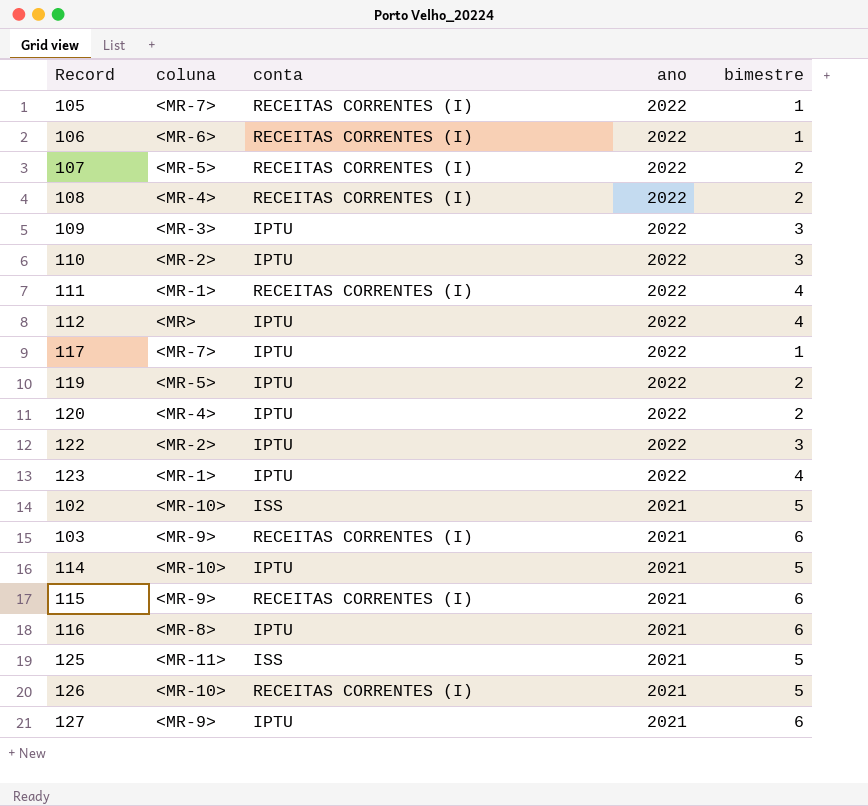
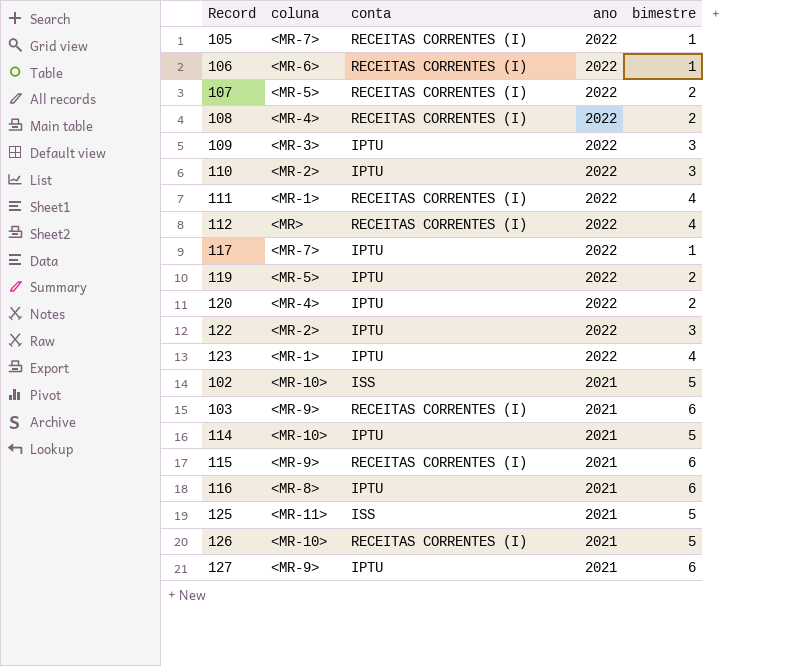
112 | conta: IPTU -> RECEITAS CORRENTES (I)

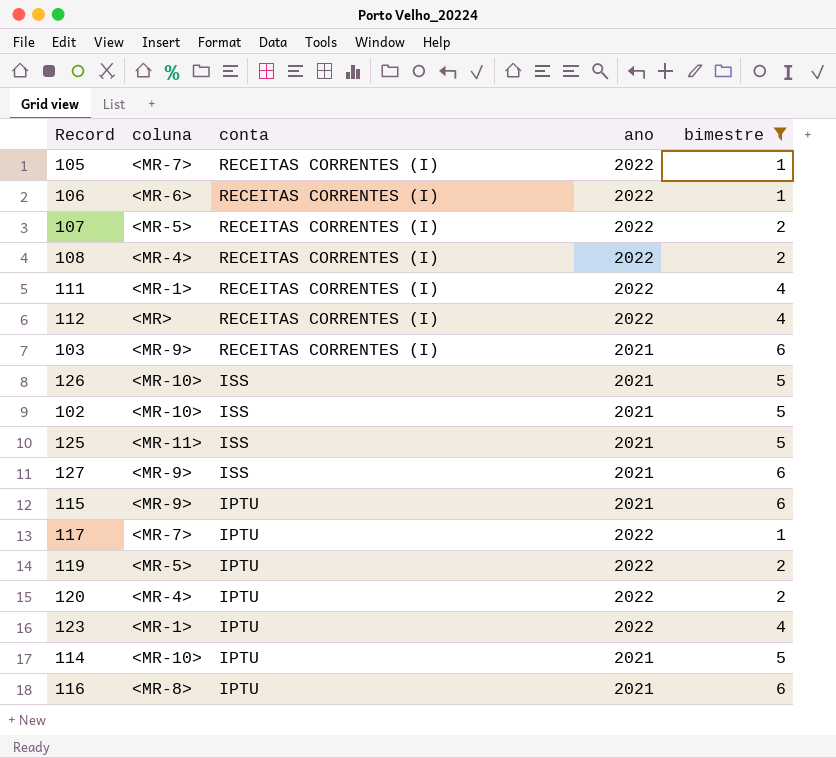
filter: none -> bimestre != 3
row order: ano descending -> conta descending
126 | conta: RECEITAS CORRENTES (I) -> ISS
127 | conta: IPTU -> ISS
115 | conta: RECEITAS CORRENTES (I) -> IPTU

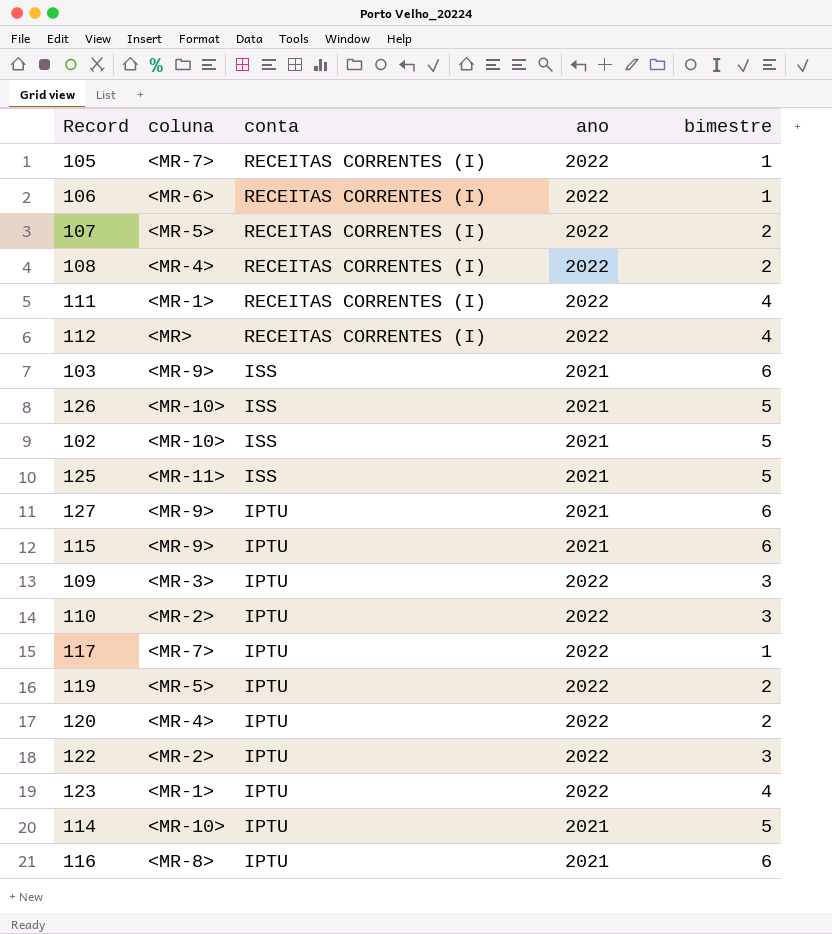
filter: bimestre != 3 -> none
103 | conta: RECEITAS CORRENTES (I) -> ISS
127 | conta: ISS -> IPTU

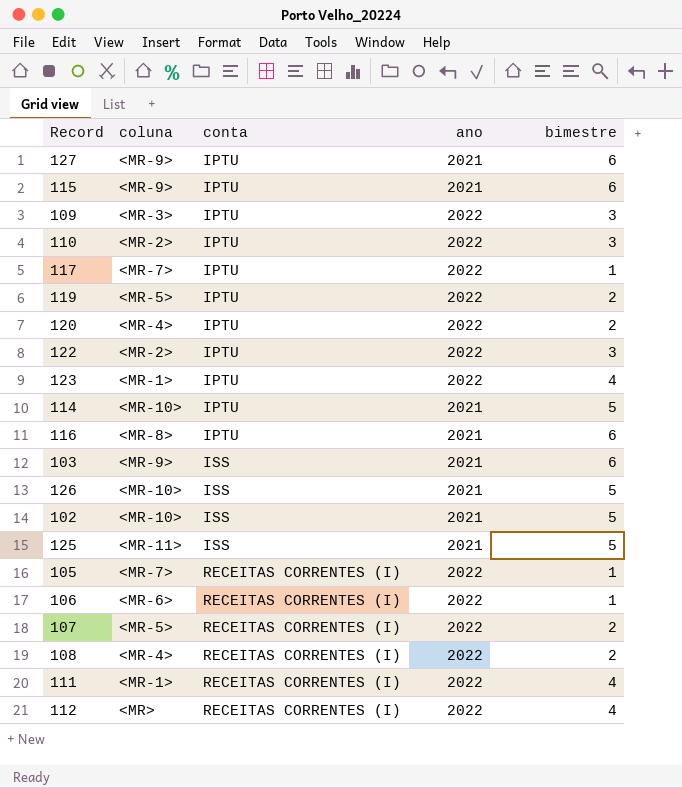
row order: conta descending -> conta ascending

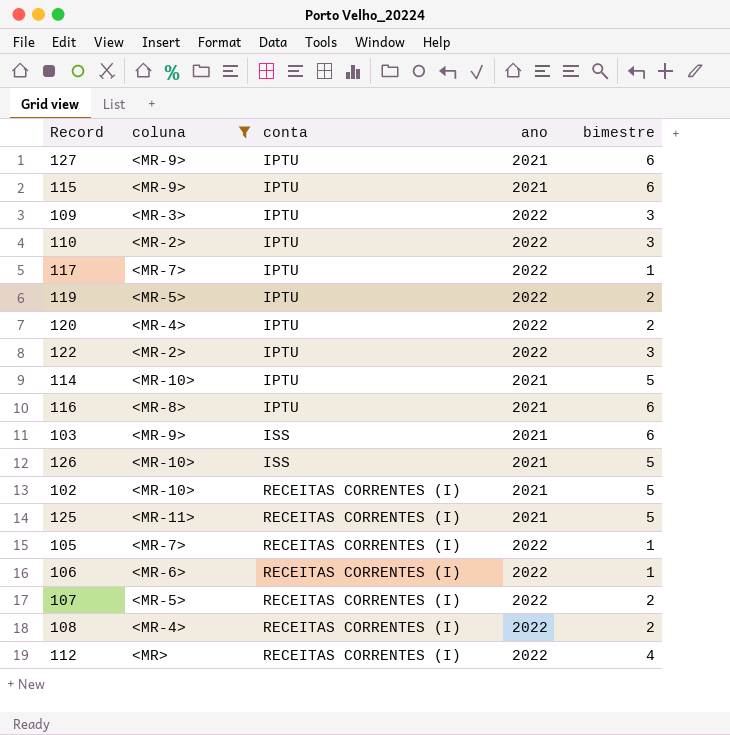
filter: none -> coluna != <MR-1>
102 | conta: ISS -> RECEITAS CORRENTES (I)
125 | conta: ISS -> RECEITAS CORRENTES (I)

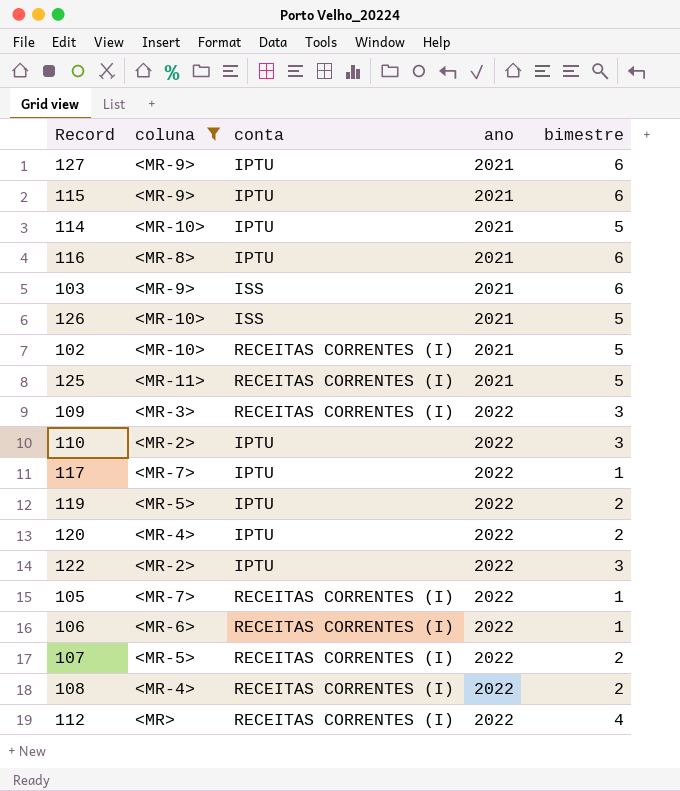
row order: conta ascending -> ano ascending
109 | conta: IPTU -> RECEITAS CORRENTES (I)

